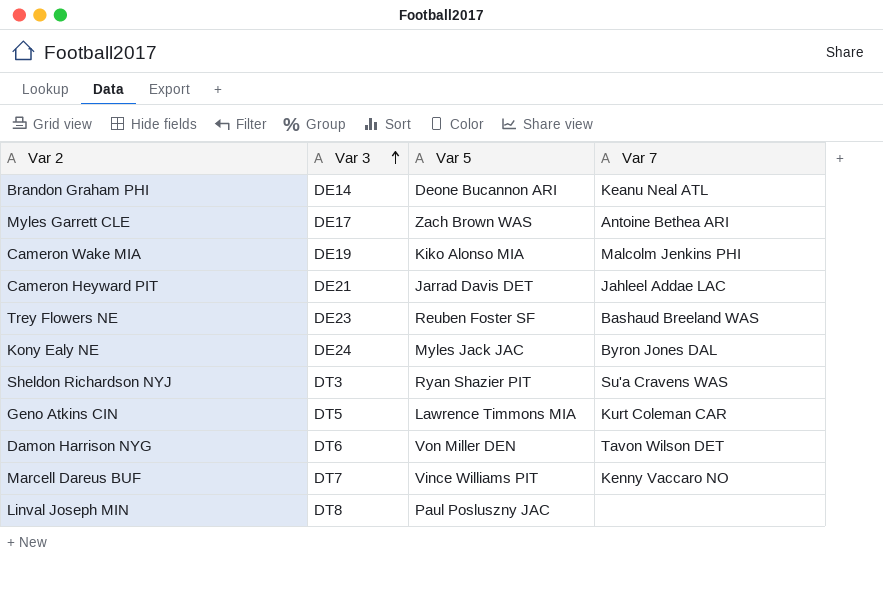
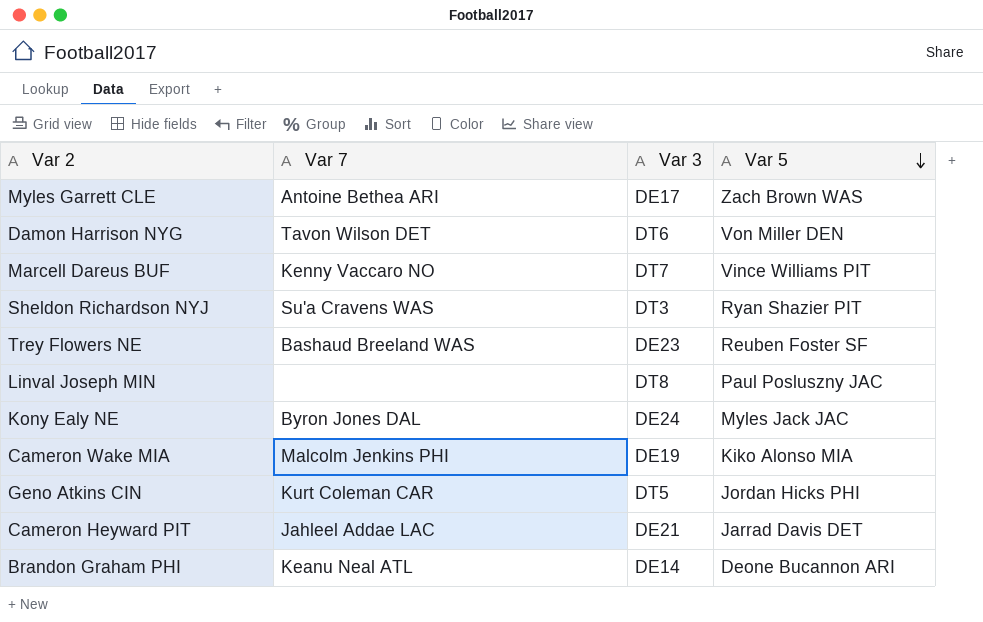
row order: Var 3 ascending -> Var 5 descending
column Var 7 | position: 4 -> 2
Geno Atkins CIN | Var 5: Lawrence Timmons MIA -> Jordan Hicks PHI

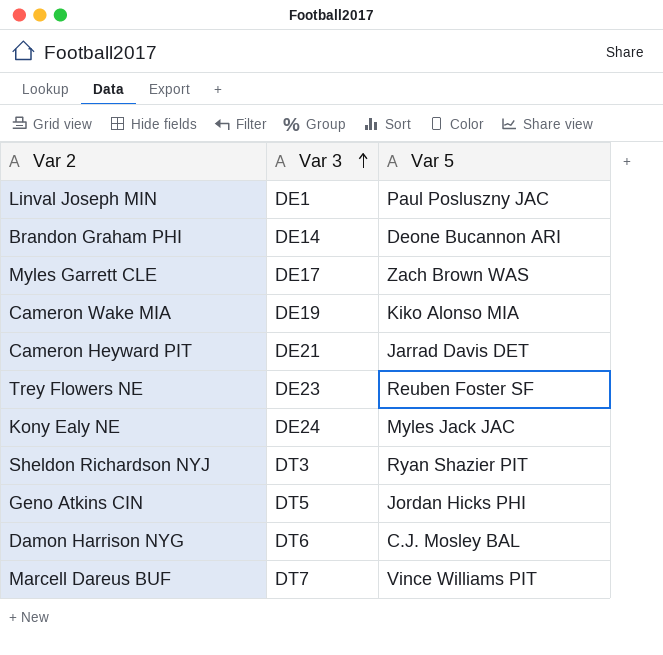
row order: Var 5 descending -> Var 3 ascending
column Var 7 | position: 2 -> none
Linval Joseph MIN | Var 3: DT8 -> DE1
Damon Harrison NYG | Var 5: Von Miller DEN -> C.J. Mosley BAL

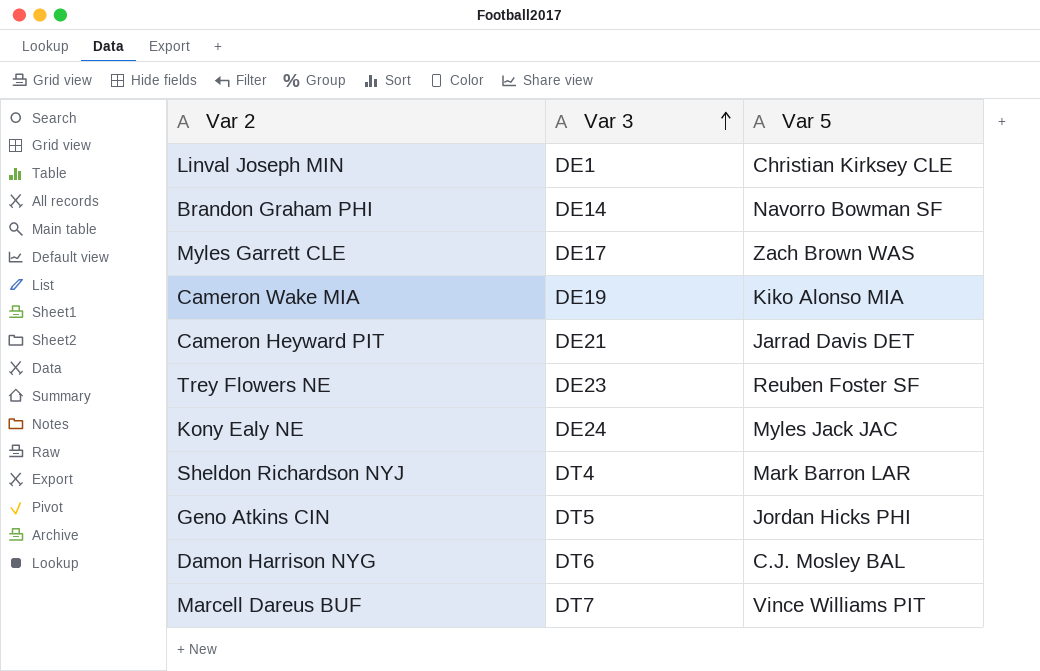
Linval Joseph MIN | Var 5: Paul Posluszny JAC -> Christian Kirksey CLE
Brandon Graham PHI | Var 5: Deone Bucannon ARI -> Navorro Bowman SF
Sheldon Richardson NYJ | Var 3: DT3 -> DT4
Sheldon Richardson NYJ | Var 5: Ryan Shazier PIT -> Mark Barron LAR

